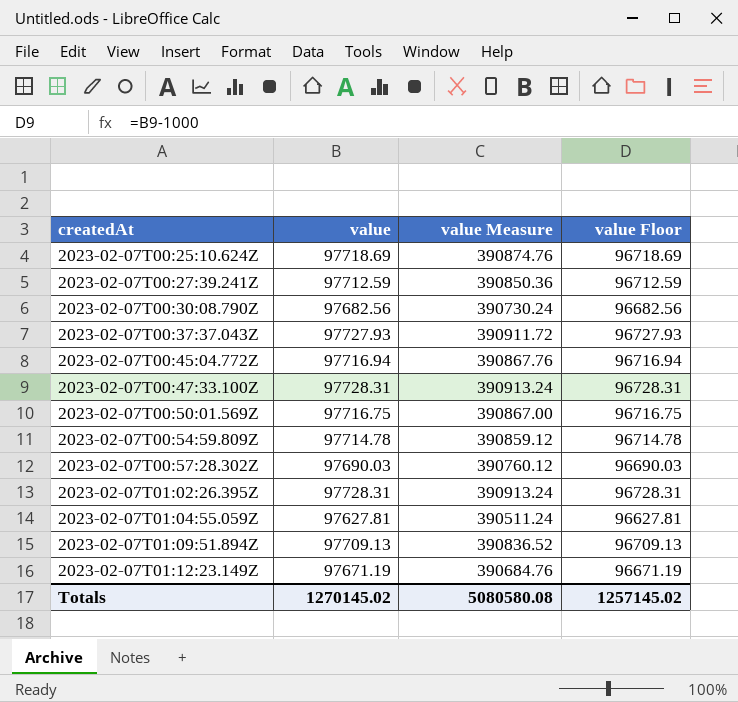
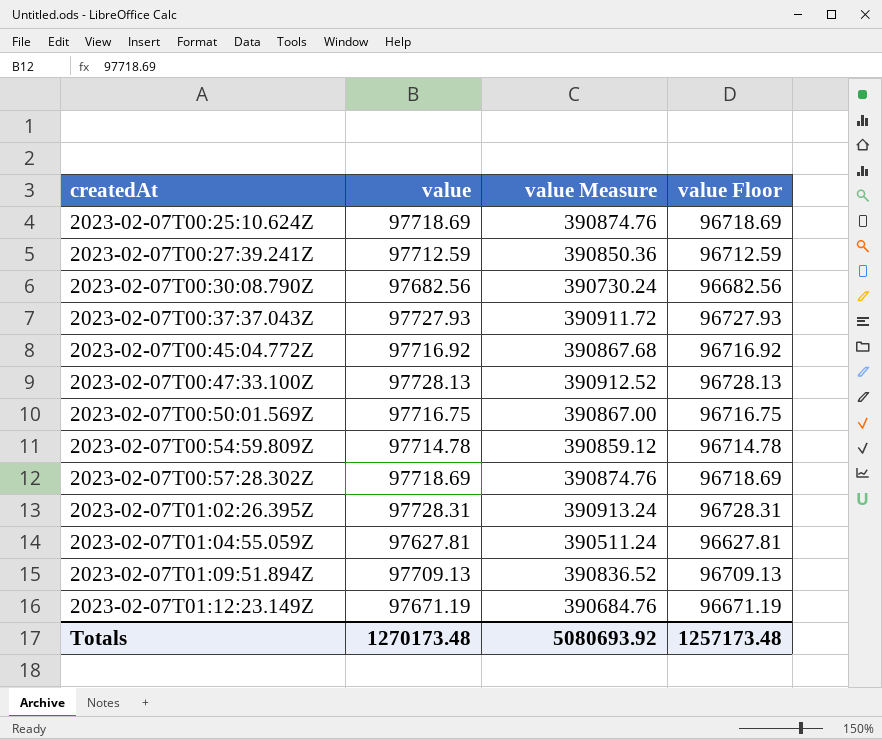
2023-02-07T00:45:04.772Z | value: 97716.94 -> 97716.92
2023-02-07T00:45:04.772Z | value Measure: 390867.76 -> 390867.68
2023-02-07T00:45:04.772Z | value Floor: 96716.94 -> 96716.92
2023-02-07T00:47:33.100Z | value: 97728.31 -> 97728.13
2023-02-07T00:47:33.100Z | value Measure: 390913.24 -> 390912.52
2023-02-07T00:47:33.100Z | value Floor: 96728.31 -> 96728.13
2023-02-07T00:57:28.302Z | value: 97690.03 -> 97718.69
2023-02-07T00:57:28.302Z | value Measure: 390760.12 -> 390874.76
2023-02-07T00:57:28.302Z | value Floor: 96690.03 -> 96718.69
Totals | value: 1270145.02 -> 1270173.48
Totals | value Measure: 5080580.08 -> 5080693.92
Totals | value Floor: 1257145.02 -> 1257173.48

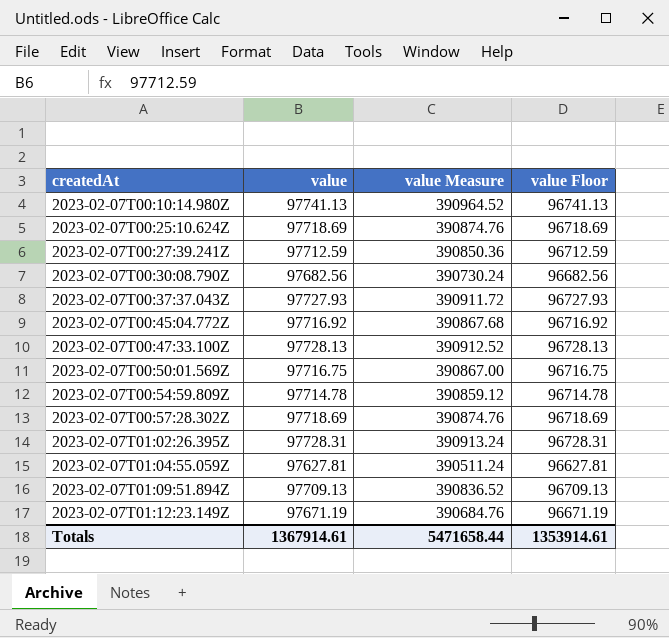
row 2023-02-07T00:10:14.980Z: none -> 97741.13 | 390964.52 | 96741.13
Totals | value: 1270173.48 -> 1367914.61
Totals | value Measure: 5080693.92 -> 5471658.44
Totals | value Floor: 1257173.48 -> 1353914.61

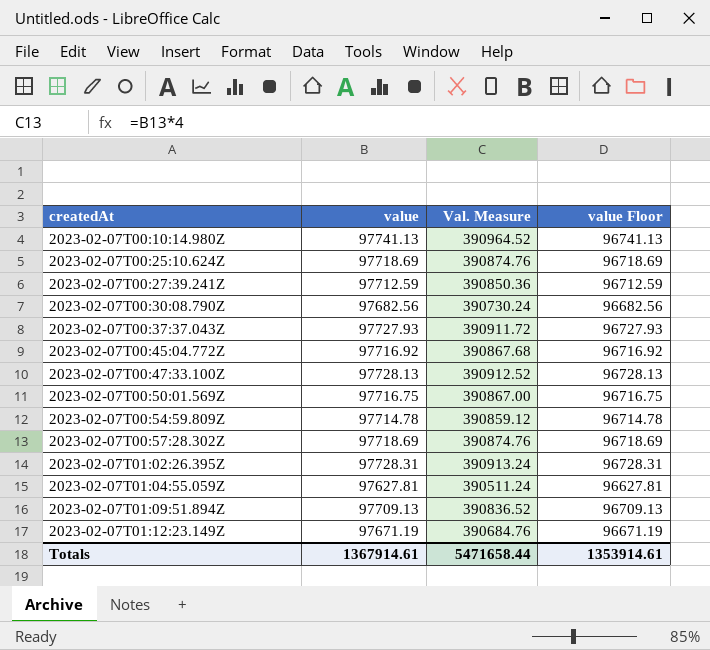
column name: value Measure -> Val. Measure

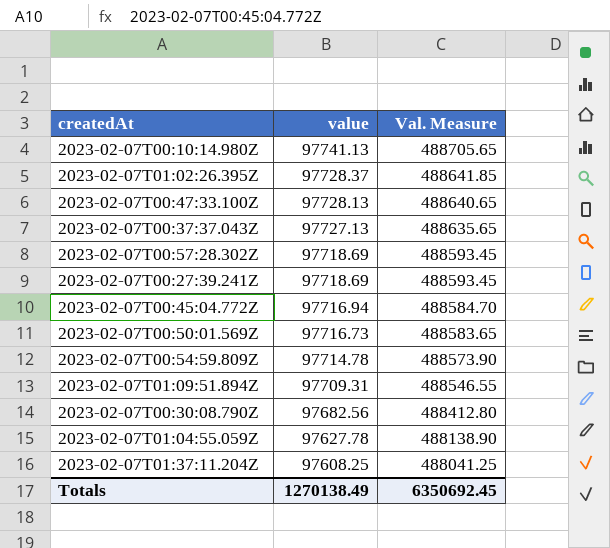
row order: createdAt ascending -> value descending
column value Floor | formula: [value] - 1000 -> none
column Val. Measure | formula: [value] * 4 -> [value] * 5
row 2023-02-07T00:25:10.624Z: 97718.69 | 390874.76 | 96718.69 -> none
row 2023-02-07T01:12:23.149Z: 97671.19 | 390684.76 | 96671.19 -> none
2023-02-07T01:02:26.395Z | value: 97728.31 -> 97728.37
2023-02-07T00:37:37.043Z | value: 97727.93 -> 97727.13
2023-02-07T00:27:39.241Z | value: 97712.59 -> 97718.69
2023-02-07T00:45:04.772Z | value: 97716.92 -> 97716.94
2023-02-07T00:50:01.569Z | value: 97716.75 -> 97716.73
2023-02-07T01:09:51.894Z | value: 97709.13 -> 97709.31
2023-02-07T01:04:55.059Z | value: 97627.81 -> 97627.78
row 2023-02-07T01:37:11.204Z: none -> 97608.25 | 488041.25
Totals | value: 1367914.61 -> 1270138.49
Totals | Val. Measure: 5471658.44 -> 6350692.45

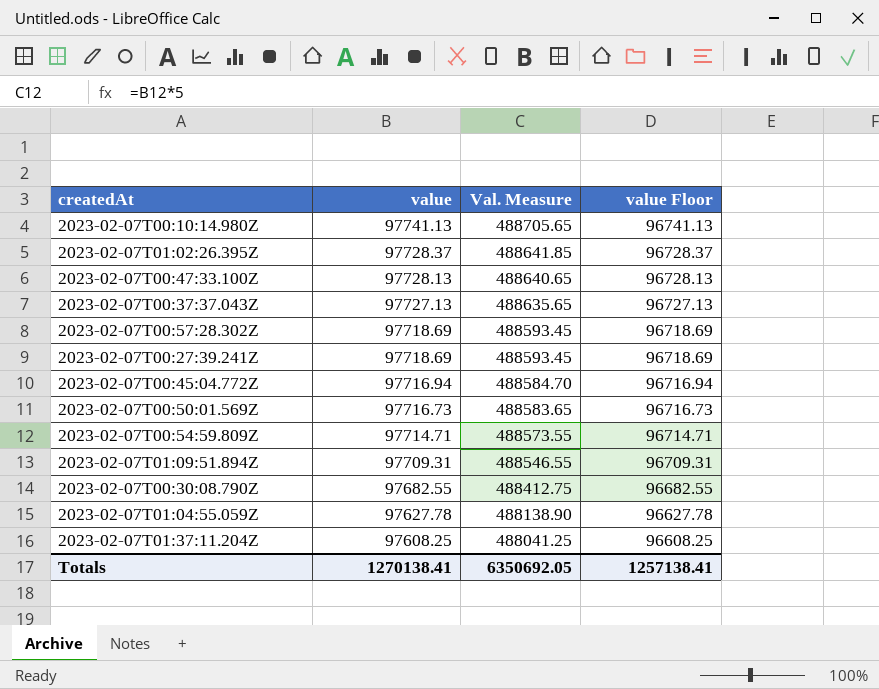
column value Floor | formula: none -> [value] - 1000
2023-02-07T00:54:59.809Z | value: 97714.78 -> 97714.71
2023-02-07T00:54:59.809Z | Val. Measure: 488573.90 -> 488573.55
2023-02-07T00:30:08.790Z | value: 97682.56 -> 97682.55
2023-02-07T00:30:08.790Z | Val. Measure: 488412.80 -> 488412.75
Totals | value: 1270138.49 -> 1270138.41
Totals | Val. Measure: 6350692.45 -> 6350692.05

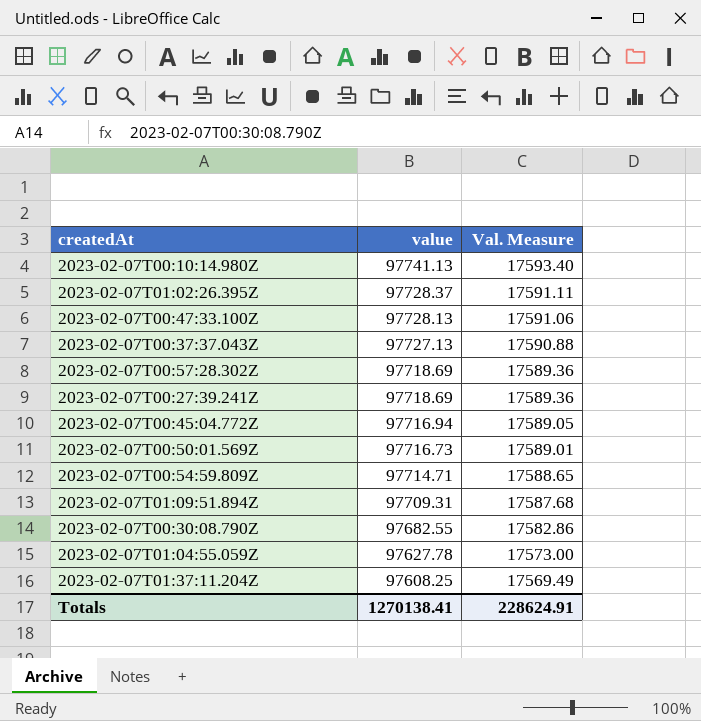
column value Floor | formula: [value] - 1000 -> none
column Val. Measure | formula: [value] * 5 -> [value] * 0.18
Totals | Val. Measure: 6350692.05 -> 228624.91

